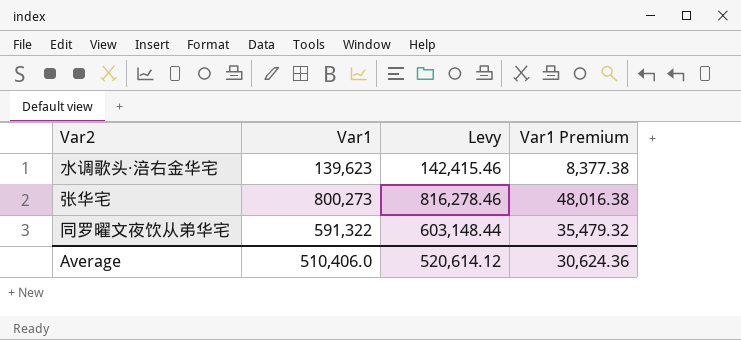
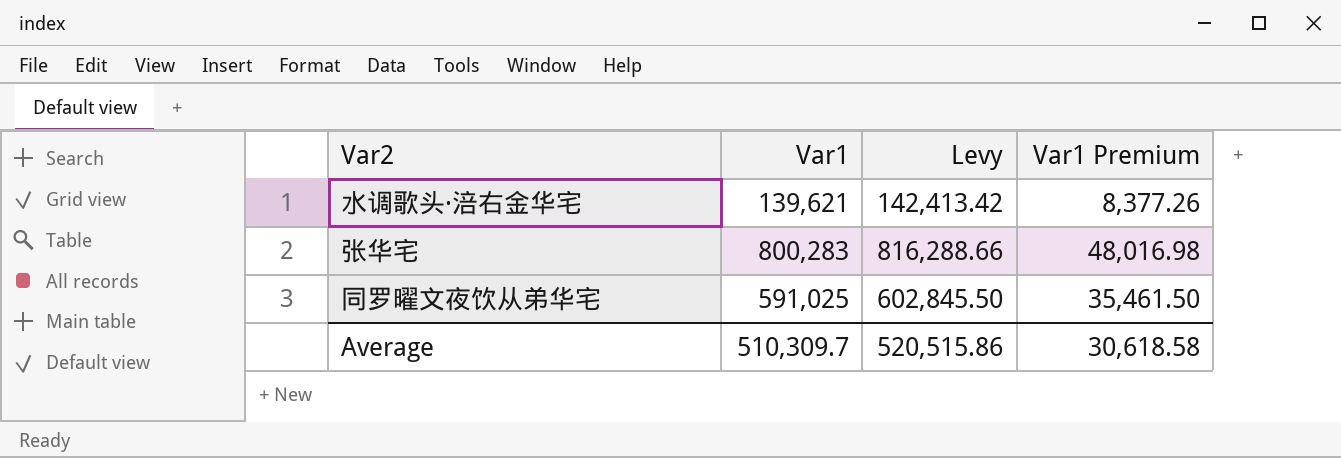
水调歌头·涪右金华宅 | Var1: 139,623 -> 139,621
水调歌头·涪右金华宅 | Levy: 142,415.46 -> 142,413.42
水调歌头·涪右金华宅 | Var1 Premium: 8,377.38 -> 8,377.26
张华宅 | Var1: 800,273 -> 800,283
张华宅 | Levy: 816,278.46 -> 816,288.66
张华宅 | Var1 Premium: 48,016.38 -> 48,016.98
同罗曜文夜饮从弟华宅 | Var1: 591,322 -> 591,025
同罗曜文夜饮从弟华宅 | Levy: 603,148.44 -> 602,845.50
同罗曜文夜饮从弟华宅 | Var1 Premium: 35,479.32 -> 35,461.50
Average | Var1: 510,406.0 -> 510,309.7
Average | Levy: 520,614.12 -> 520,515.86
Average | Var1 Premium: 30,624.36 -> 30,618.58

